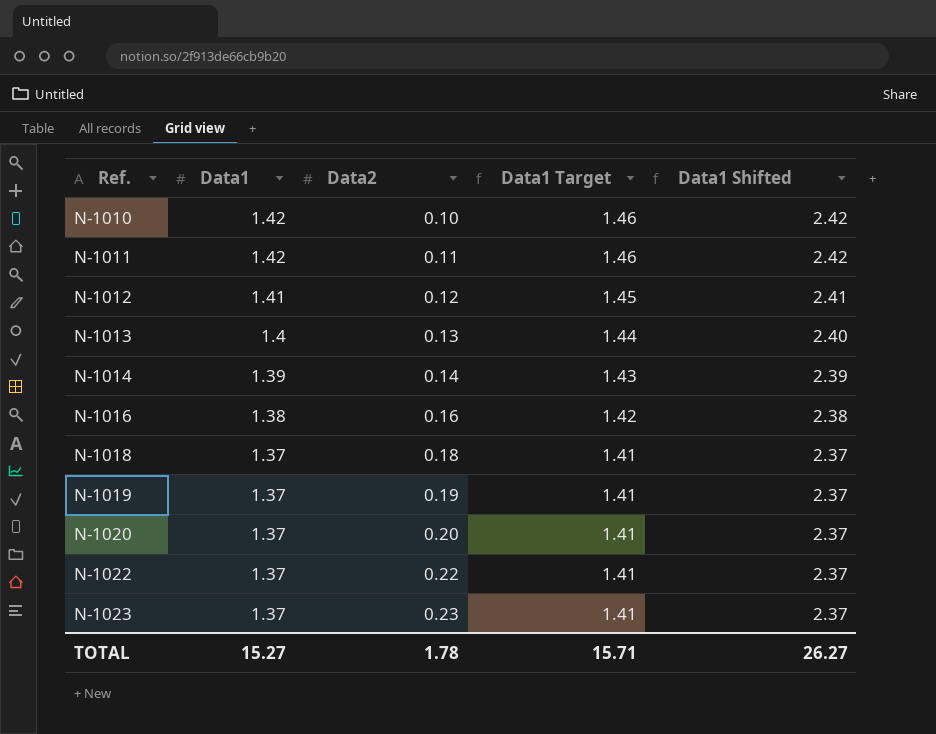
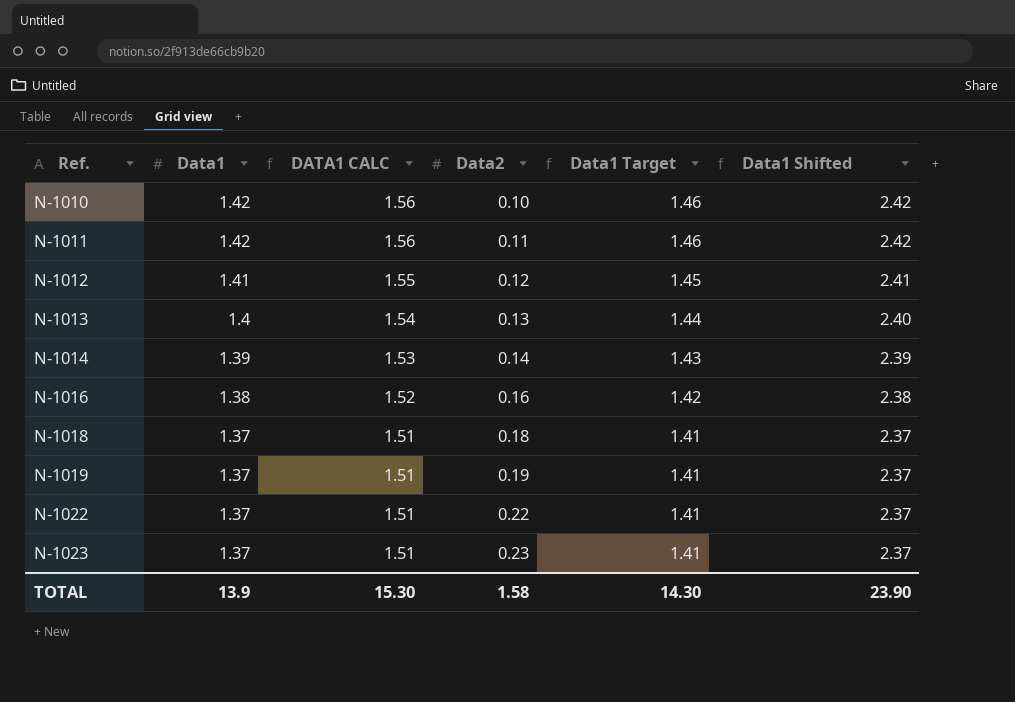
column DATA1 CALC | formula: none -> [Data1] * 1.1
row N-1020: 1.37 | 0.20 | 1.41 | 2.37 -> none
TOTAL | Data1: 15.27 -> 13.9
TOTAL | Data2: 1.78 -> 1.58
TOTAL | Data1 Target: 15.71 -> 14.30
TOTAL | Data1 Shifted: 26.27 -> 23.90

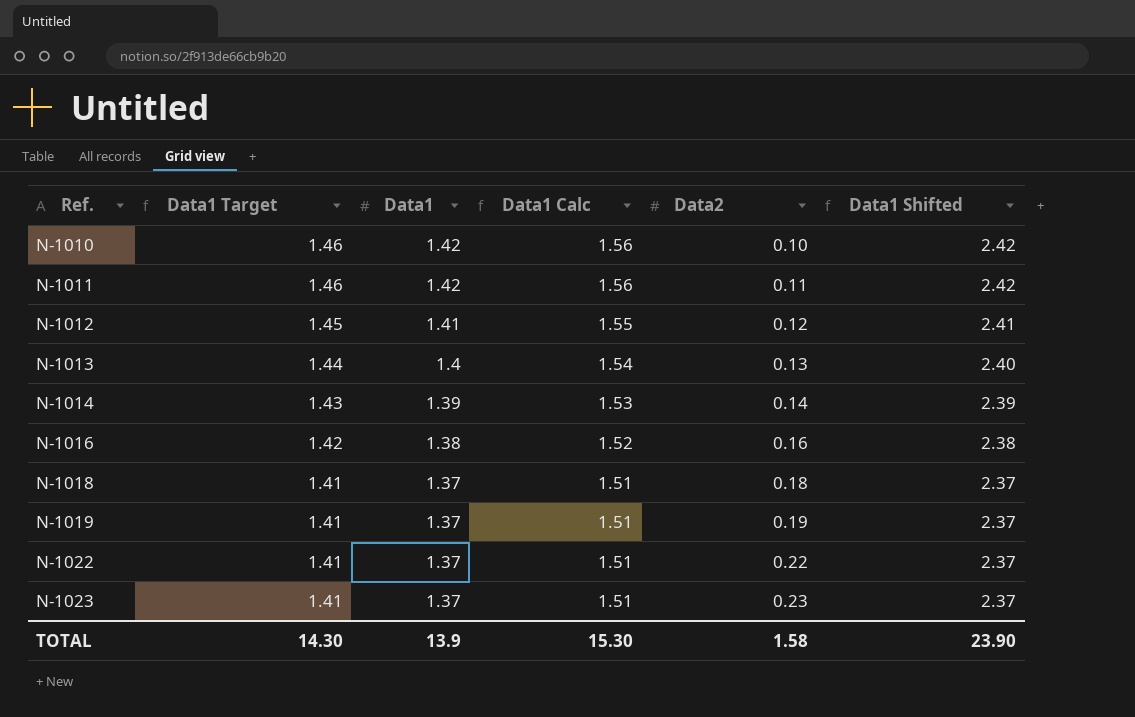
column Data1 Target | position: 5 -> 2
column name: DATA1 CALC -> Data1 Calc

